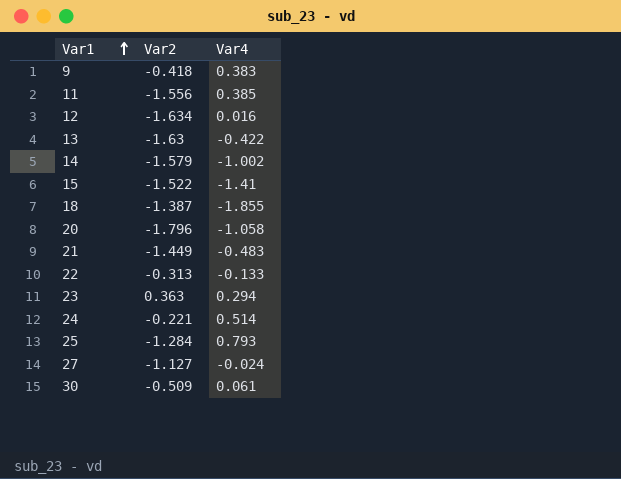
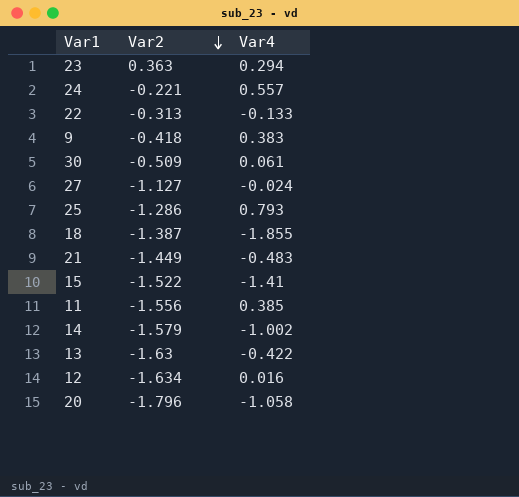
row order: Var1 ascending -> Var2 descending
24 | Var4: 0.514 -> 0.557
25 | Var2: -1.284 -> -1.286

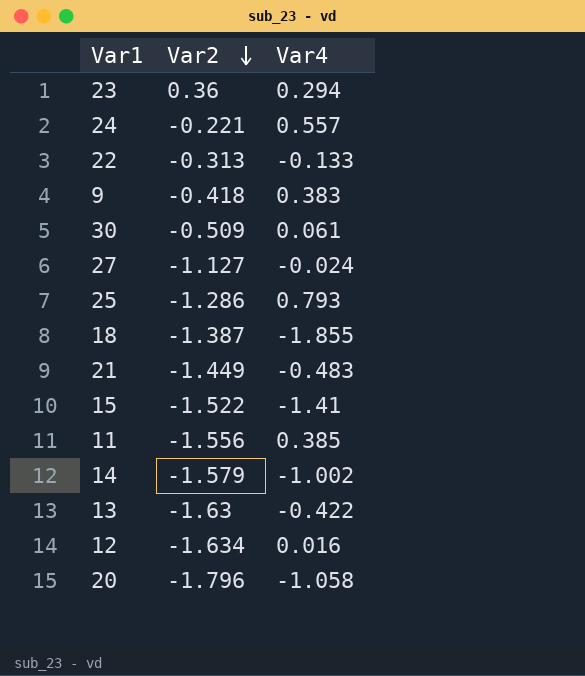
23 | Var2: 0.363 -> 0.36

